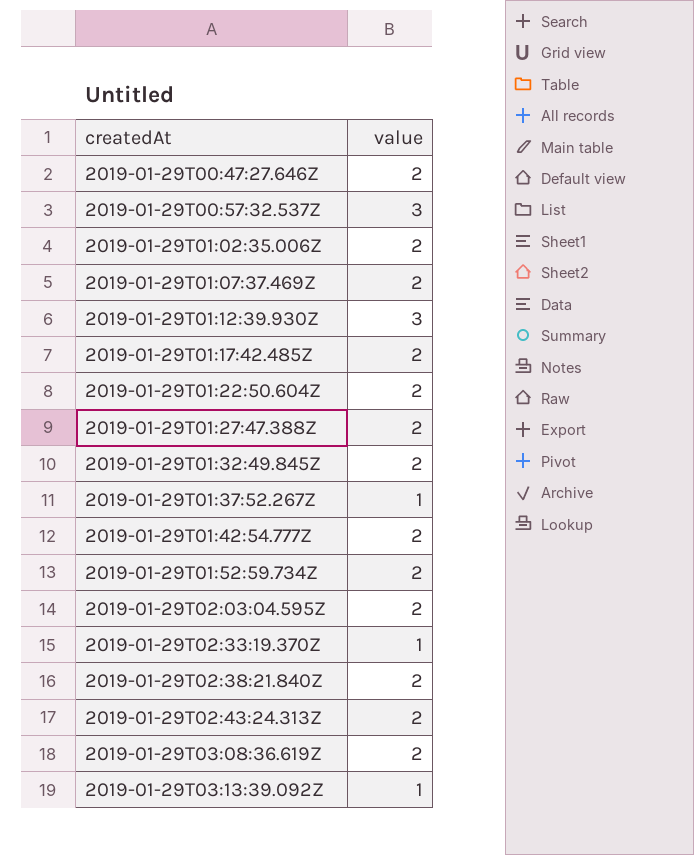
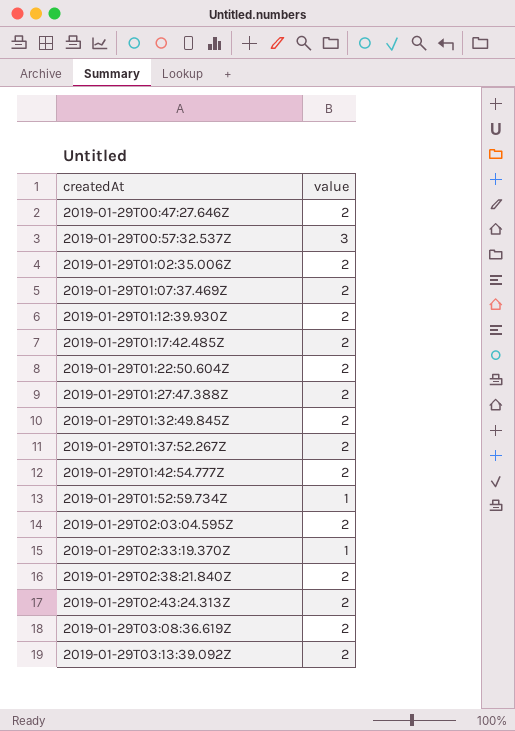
2019-01-29T01:12:39.930Z | value: 3 -> 2
2019-01-29T01:37:52.267Z | value: 1 -> 2
2019-01-29T01:52:59.734Z | value: 2 -> 1
2019-01-29T03:13:39.092Z | value: 1 -> 2

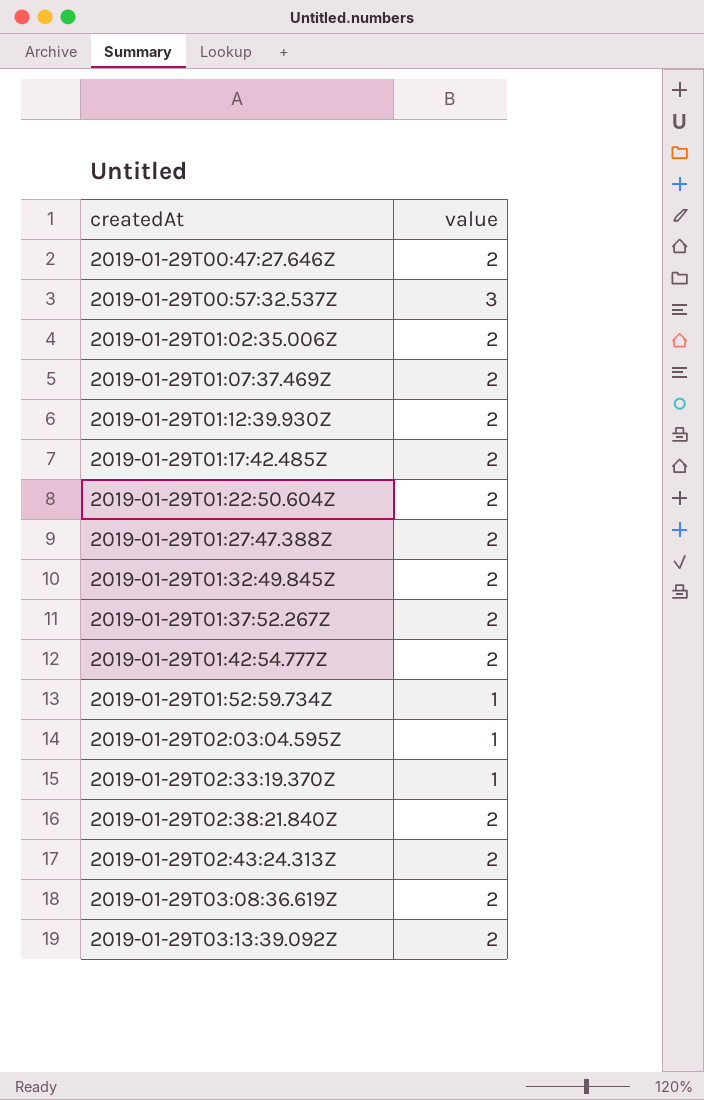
2019-01-29T02:03:04.595Z | value: 2 -> 1

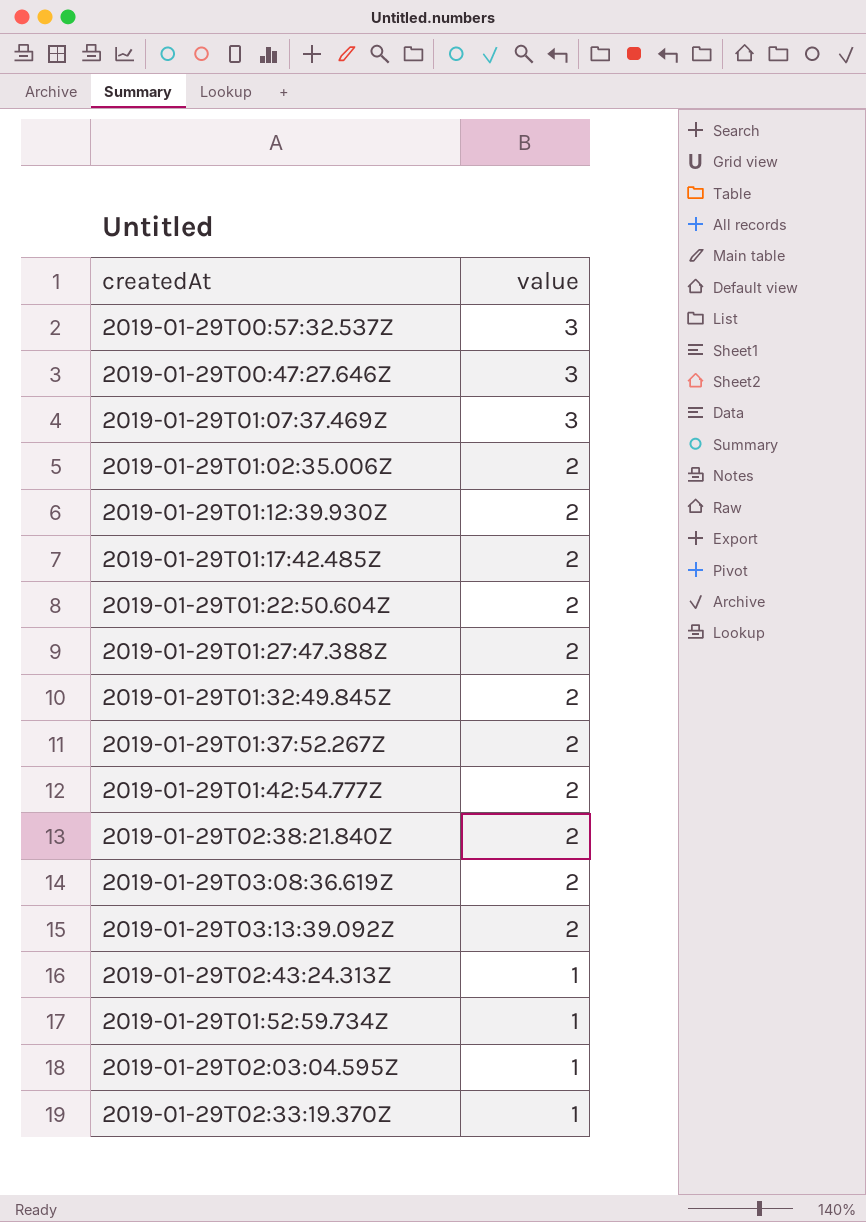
row order: createdAt ascending -> value descending
2019-01-29T00:47:27.646Z | value: 2 -> 3
2019-01-29T01:07:37.469Z | value: 2 -> 3
2019-01-29T02:43:24.313Z | value: 2 -> 1

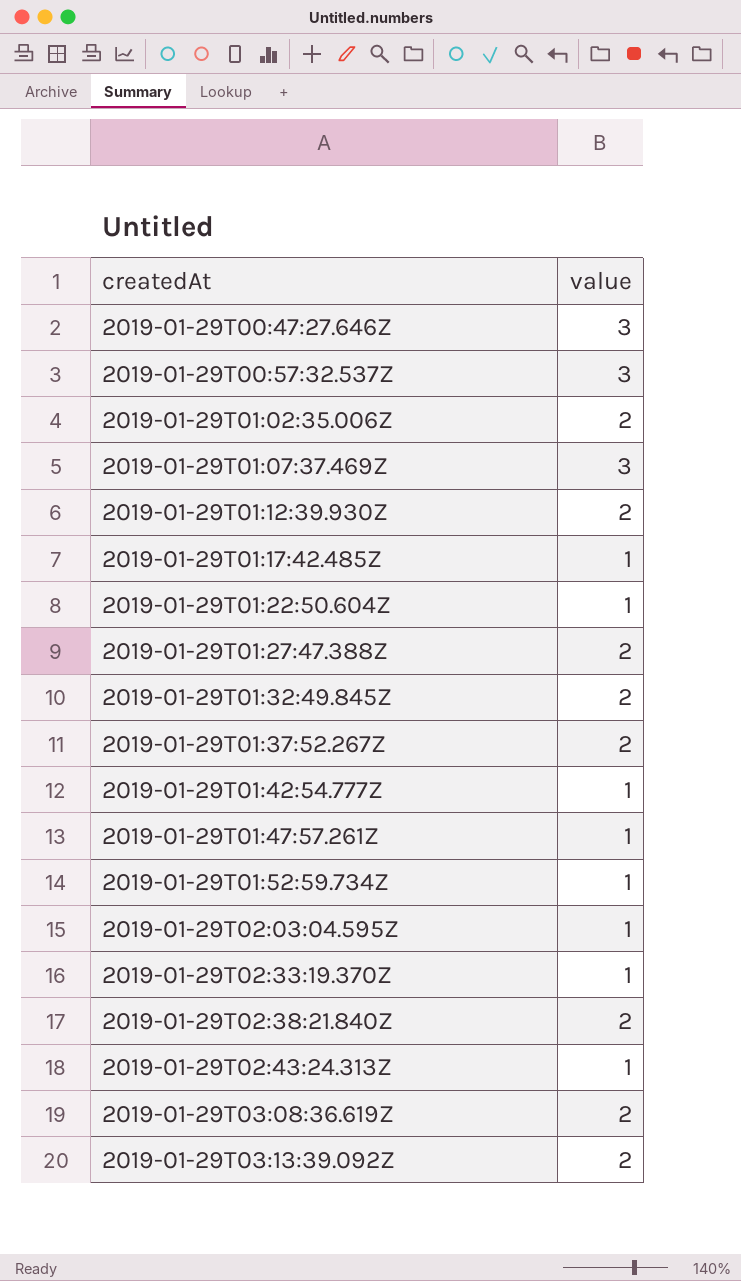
row order: value descending -> createdAt ascending
2019-01-29T01:17:42.485Z | value: 2 -> 1
2019-01-29T01:22:50.604Z | value: 2 -> 1
2019-01-29T01:42:54.777Z | value: 2 -> 1
row 2019-01-29T01:47:57.261Z: none -> 1

